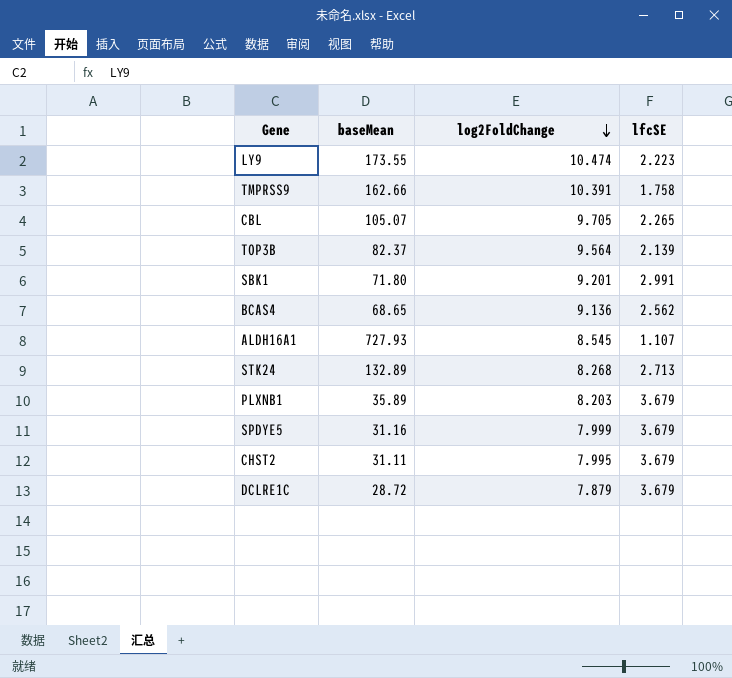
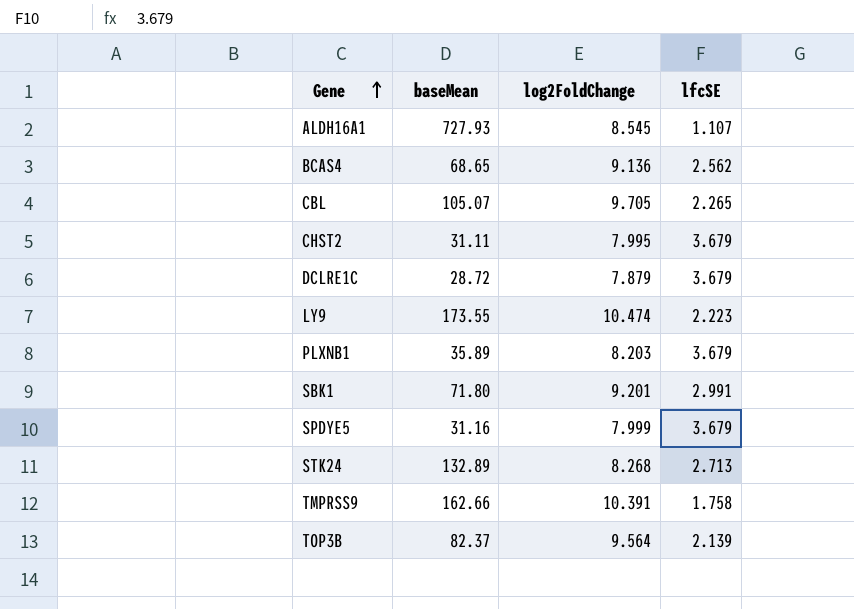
row order: log2FoldChange descending -> Gene ascending

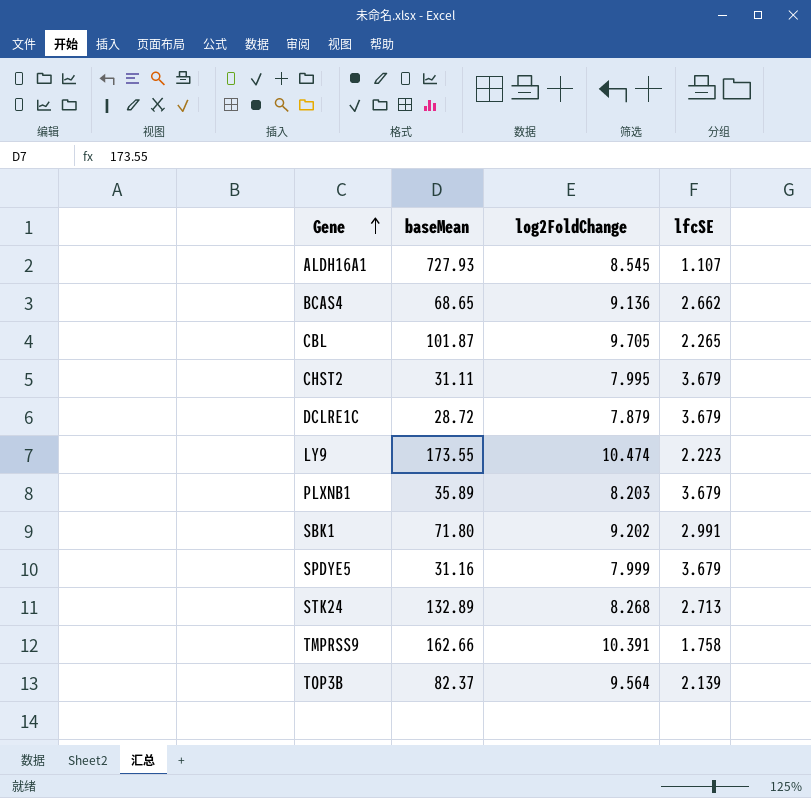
BCAS4 | lfcSE: 2.562 -> 2.662
CBL | baseMean: 105.07 -> 101.87
SBK1 | log2FoldChange: 9.201 -> 9.202

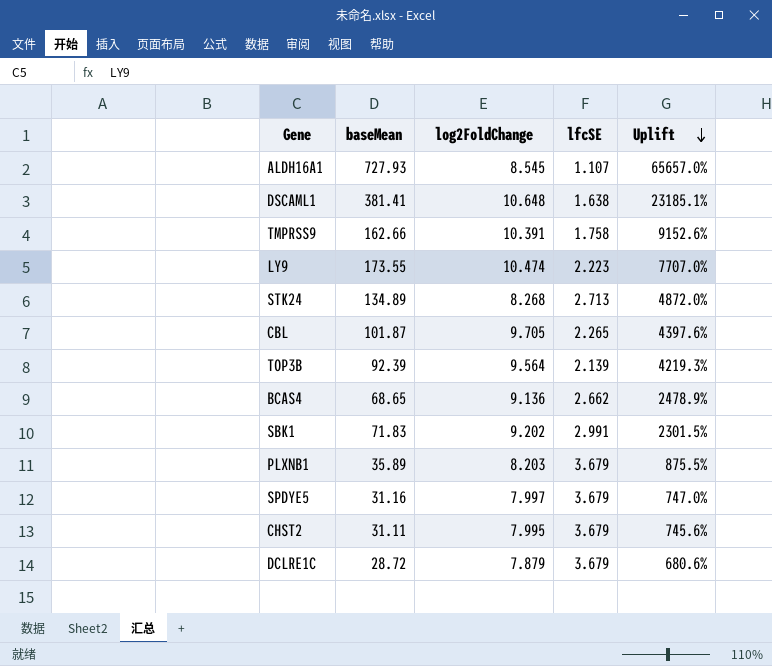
row order: Gene ascending -> Uplift descending
column Uplift | formula: none -> ([baseMean] - [lfcSE]) / [lfcSE]
row DSCAML1: none -> 381.41 | 10.648 | 1.638 | 23185.1%
STK24 | baseMean: 132.89 -> 134.89
TOP3B | baseMean: 82.37 -> 92.39
SBK1 | baseMean: 71.80 -> 71.83
SPDYE5 | log2FoldChange: 7.999 -> 7.997

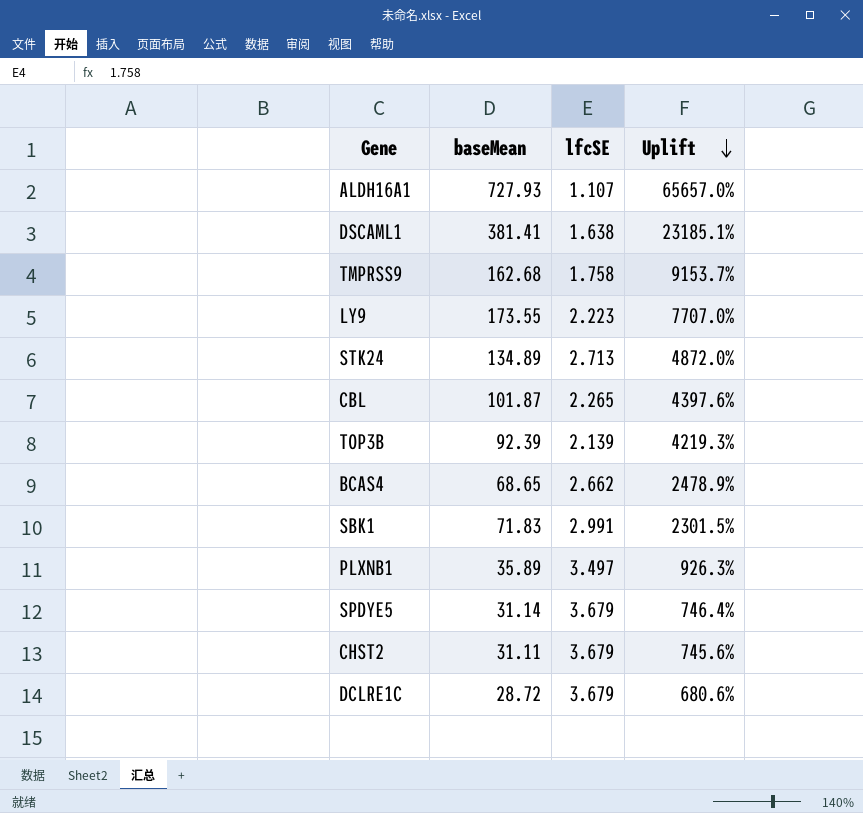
column log2FoldChange | position: 3 -> none
TMPRSS9 | baseMean: 162.66 -> 162.68
TMPRSS9 | Uplift: 9152.6% -> 9153.7%
PLXNB1 | lfcSE: 3.679 -> 3.497
PLXNB1 | Uplift: 875.5% -> 926.3%
SPDYE5 | baseMean: 31.16 -> 31.14
SPDYE5 | Uplift: 747.0% -> 746.4%

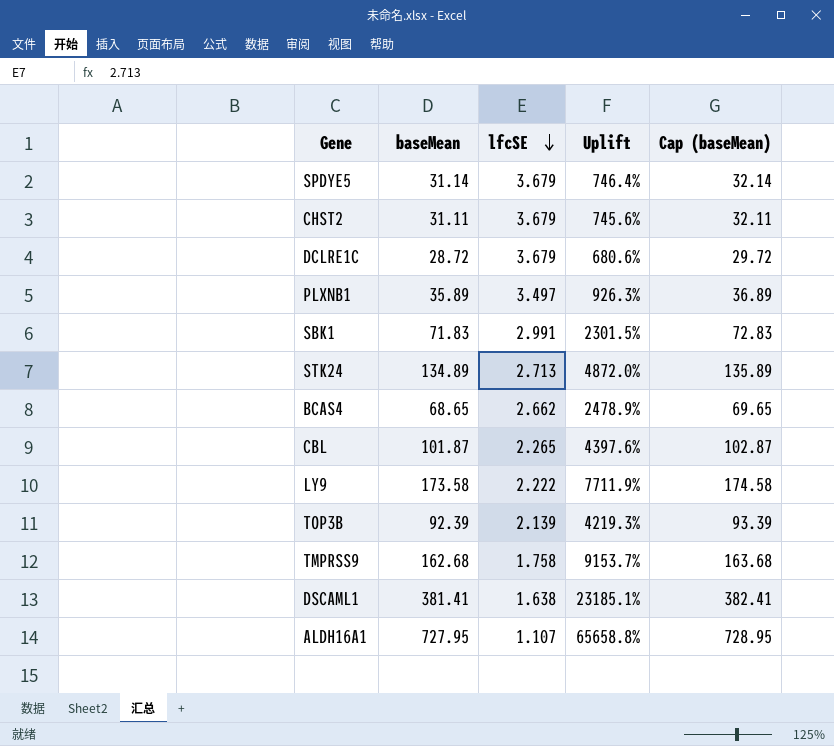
row order: Uplift descending -> lfcSE descending
column Cap (baseMean) | formula: none -> [baseMean] + 1
LY9 | baseMean: 173.55 -> 173.58
LY9 | lfcSE: 2.223 -> 2.222
LY9 | Uplift: 7707.0% -> 7711.9%
ALDH16A1 | baseMean: 727.93 -> 727.95
ALDH16A1 | Uplift: 65657.0% -> 65658.8%

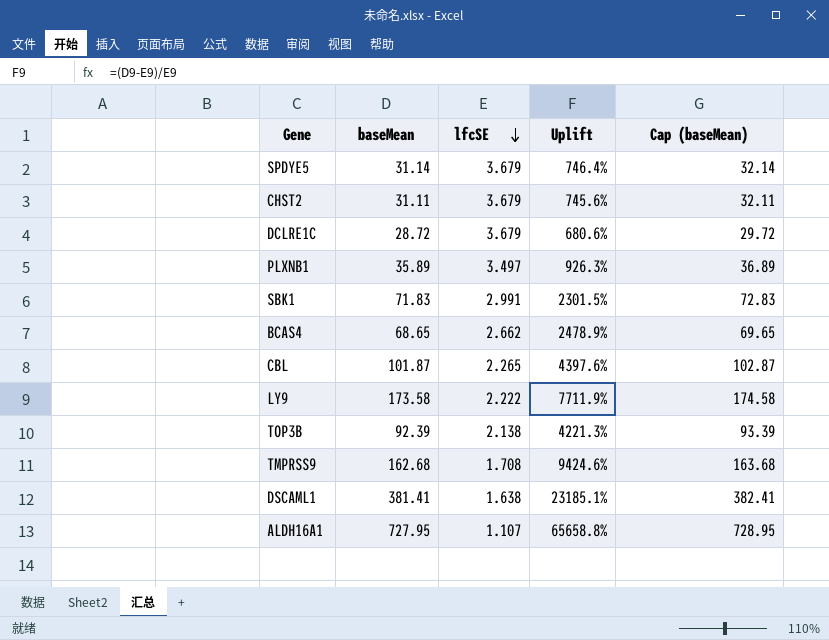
row STK24: 134.89 | 2.713 | 4872.0% | 135.89 -> none
TOP3B | lfcSE: 2.139 -> 2.138
TOP3B | Uplift: 4219.3% -> 4221.3%
TMPRSS9 | lfcSE: 1.758 -> 1.708
TMPRSS9 | Uplift: 9153.7% -> 9424.6%

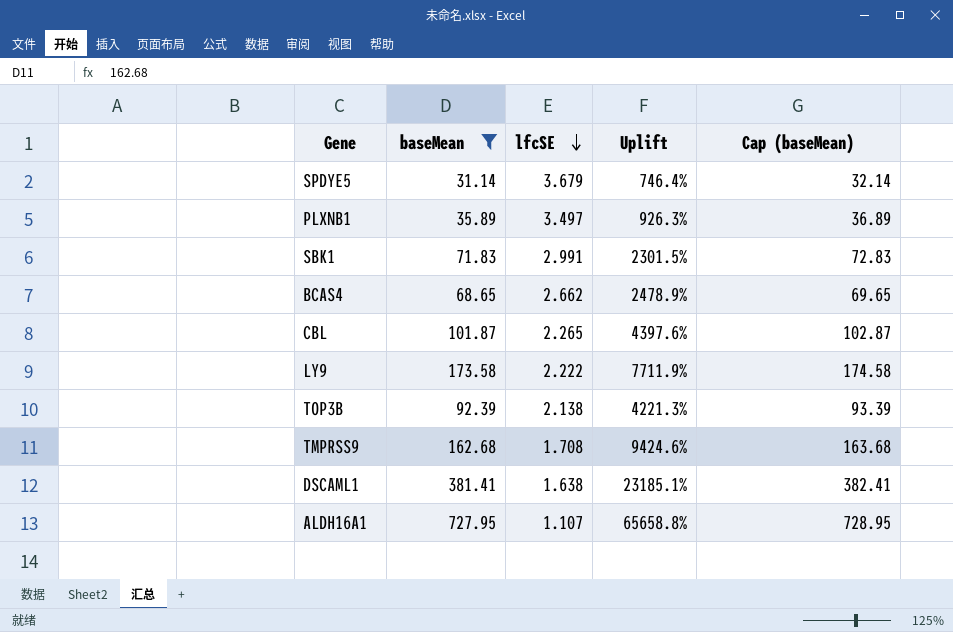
filter: none -> baseMean >= 31.14

